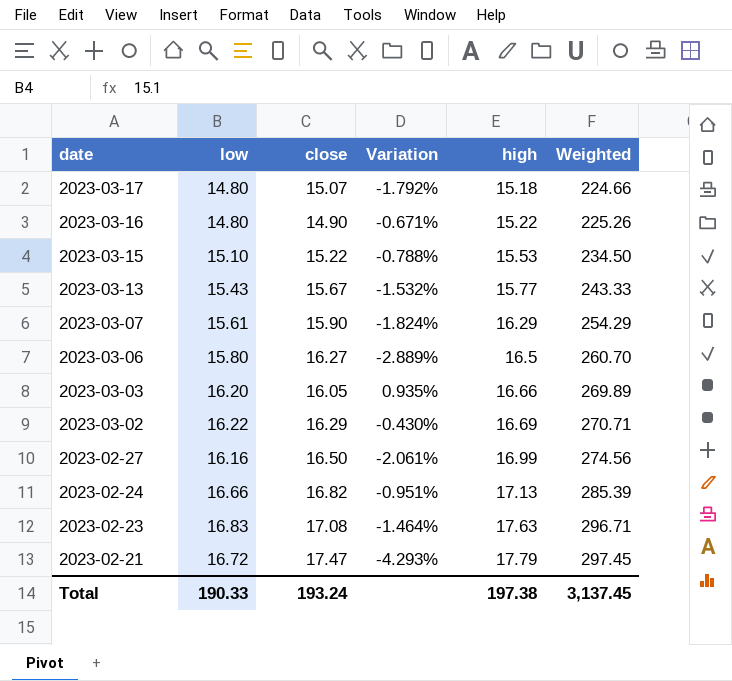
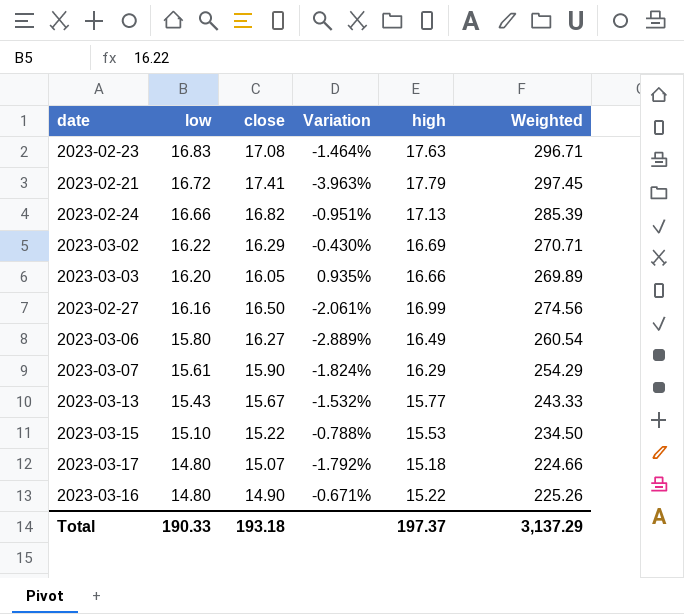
row order: date descending -> low descending
2023-02-21 | close: 17.47 -> 17.41
2023-02-21 | Variation: -4.293% -> -3.963%
2023-03-06 | high: 16.5 -> 16.49
2023-03-06 | Weighted: 260.70 -> 260.54
Total | close: 193.24 -> 193.18
Total | high: 197.38 -> 197.37
Total | Weighted: 3,137.45 -> 3,137.29

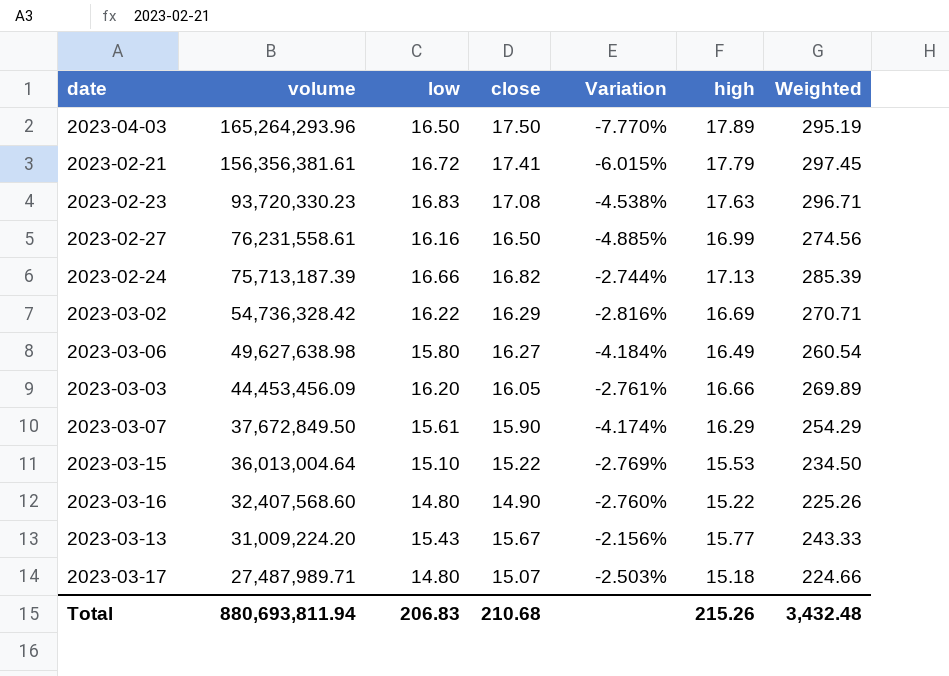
row order: low descending -> volume descending
column volume | position: none -> 2
column Variation | formula: ([low] - [close]) / [close] -> ([low] - [high]) / [high]
row 2023-04-03: none -> 165,264,293.96 | 16.50 | 17.50 | -7.770% | 17.89 | 295.19
Total | low: 190.33 -> 206.83
Total | close: 193.18 -> 210.68
Total | high: 197.37 -> 215.26
Total | Weighted: 3,137.29 -> 3,432.48

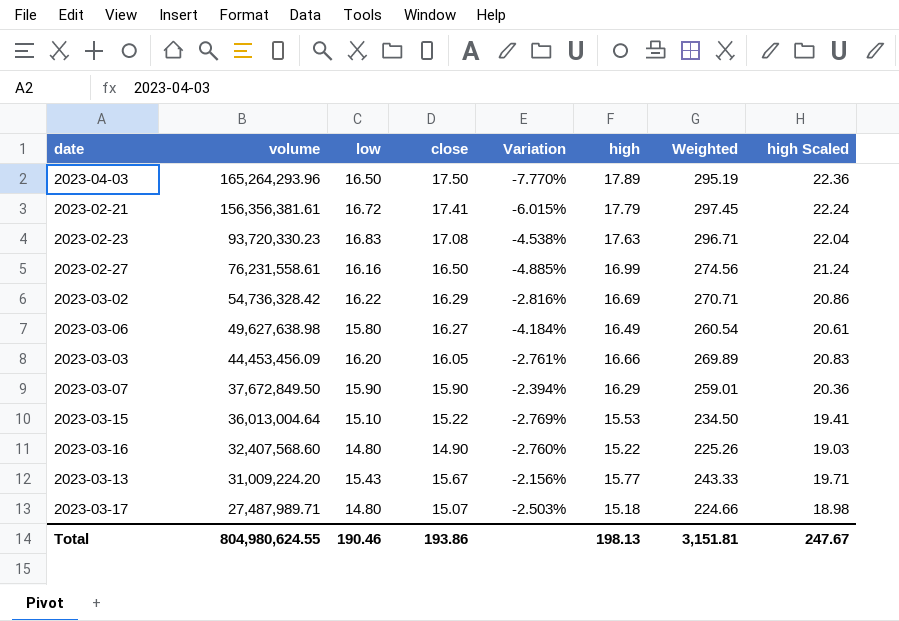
column high Scaled | formula: none -> [high] * 1.25
row 2023-02-24: 75,713,187.39 | 16.66 | 16.82 | -2.744% | 17.13 | 285.39 -> none
2023-03-07 | low: 15.61 -> 15.90
2023-03-07 | Variation: -4.174% -> -2.394%
2023-03-07 | Weighted: 254.29 -> 259.01
Total | volume: 880,693,811.94 -> 804,980,624.55
Total | low: 206.83 -> 190.46
Total | close: 210.68 -> 193.86
Total | high: 215.26 -> 198.13
Total | Weighted: 3,432.48 -> 3,151.81

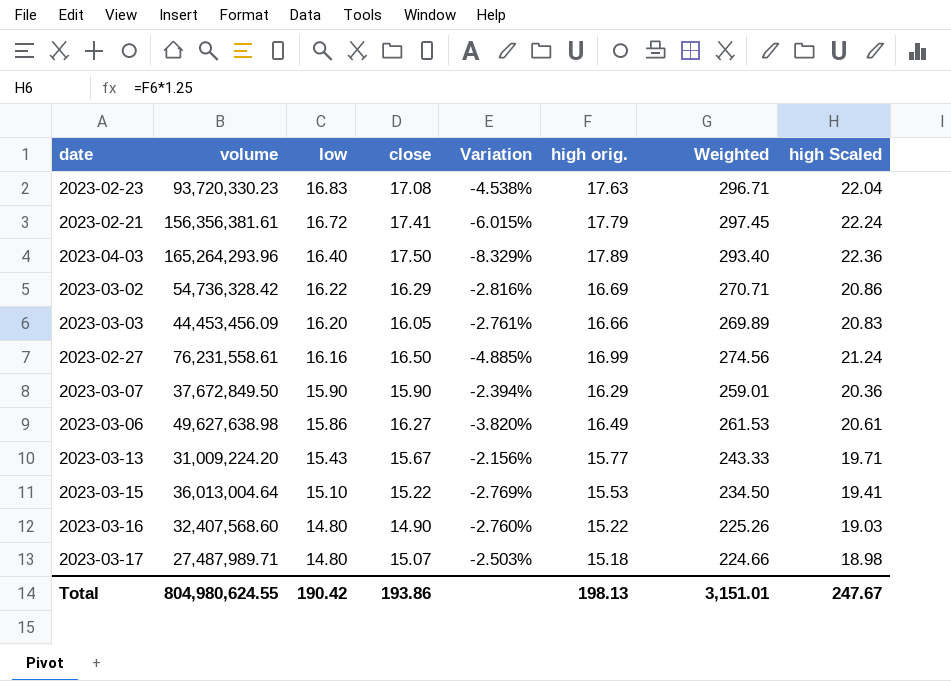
row order: volume descending -> low descending
column name: high -> high orig.
2023-04-03 | low: 16.50 -> 16.40
2023-04-03 | Variation: -7.770% -> -8.329%
2023-04-03 | Weighted: 295.19 -> 293.40
2023-03-06 | low: 15.80 -> 15.86
2023-03-06 | Variation: -4.184% -> -3.820%
2023-03-06 | Weighted: 260.54 -> 261.53
Total | low: 190.46 -> 190.42
Total | Weighted: 3,151.81 -> 3,151.01

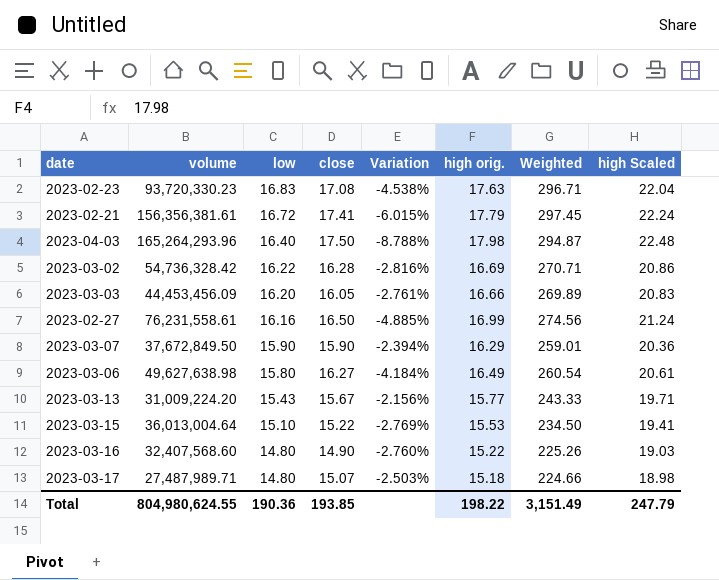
2023-04-03 | Variation: -8.329% -> -8.788%
2023-04-03 | high orig.: 17.89 -> 17.98
2023-04-03 | Weighted: 293.40 -> 294.87
2023-04-03 | high Scaled: 22.36 -> 22.48
2023-03-02 | close: 16.29 -> 16.28
2023-03-06 | low: 15.86 -> 15.80
2023-03-06 | Variation: -3.820% -> -4.184%
2023-03-06 | Weighted: 261.53 -> 260.54
Total | low: 190.42 -> 190.36
Total | close: 193.86 -> 193.85
Total | high orig.: 198.13 -> 198.22
Total | Weighted: 3,151.01 -> 3,151.49
Total | high Scaled: 247.67 -> 247.79

